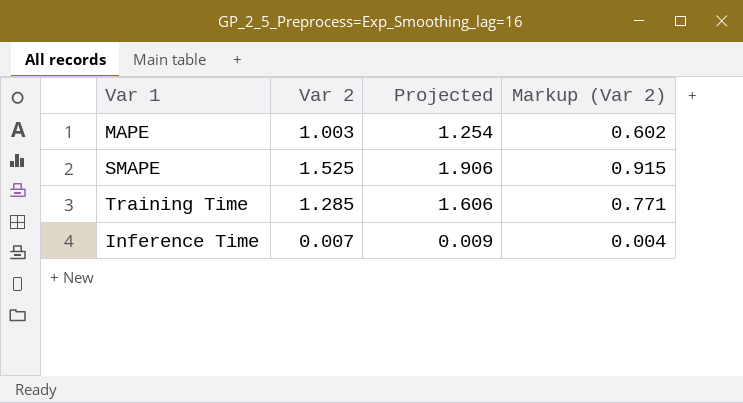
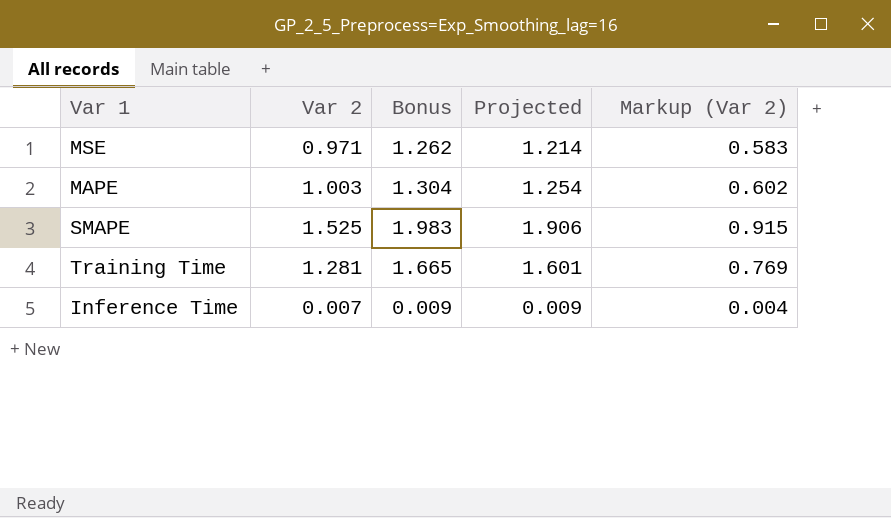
column Bonus | formula: none -> [Var 2] * 1.3
row MSE: none -> 0.971 | 1.262 | 1.214 | 0.583
Training Time | Var 2: 1.285 -> 1.281
Training Time | Projected: 1.606 -> 1.601
Training Time | Markup (Var 2): 0.771 -> 0.769

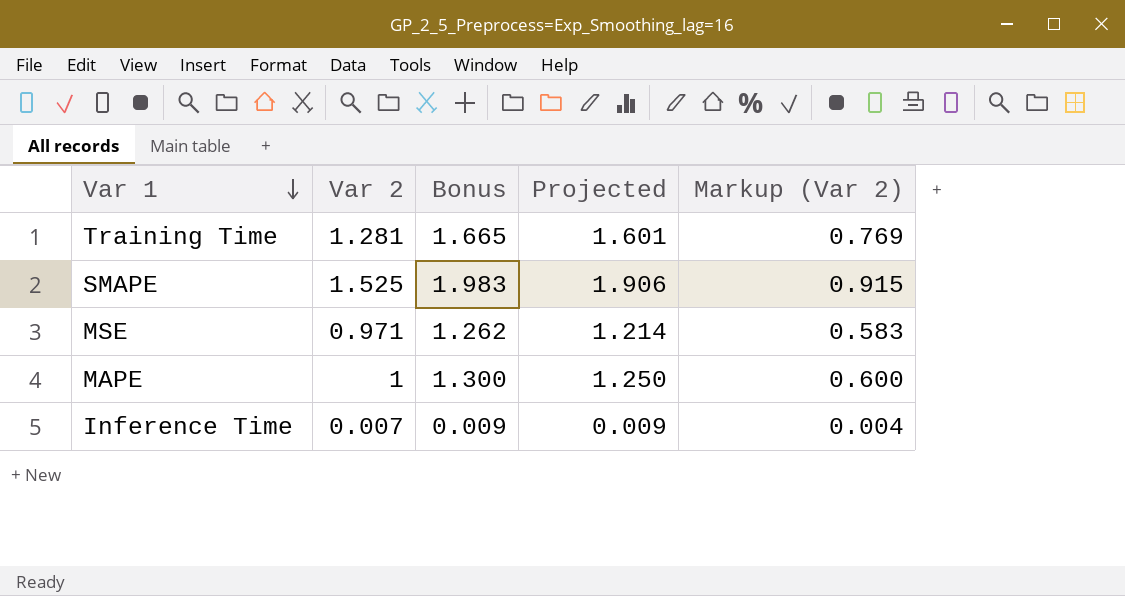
row order: none -> Var 1 descending
MAPE | Var 2: 1.003 -> 1
MAPE | Bonus: 1.304 -> 1.300
MAPE | Projected: 1.254 -> 1.250
MAPE | Markup (Var 2): 0.602 -> 0.600

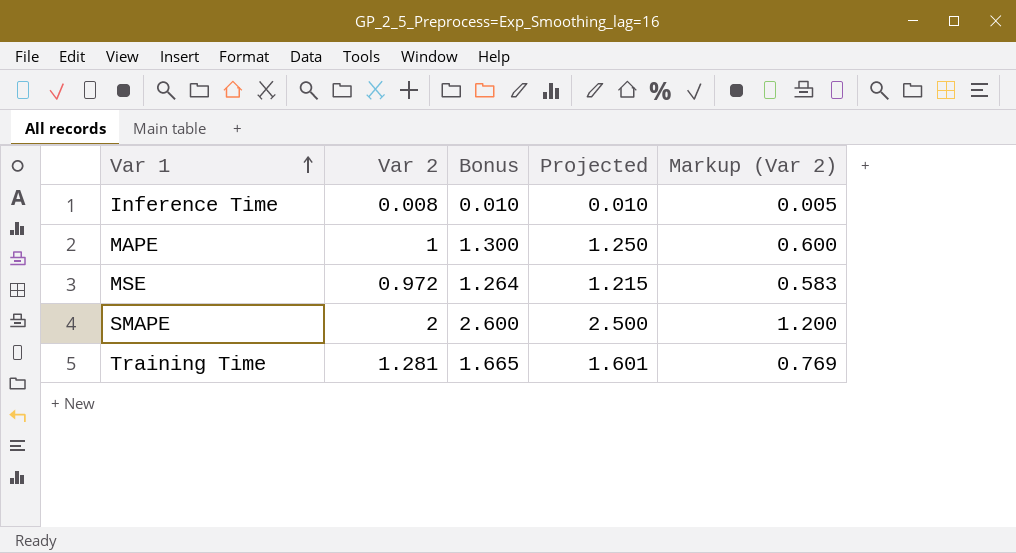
row order: Var 1 descending -> Var 1 ascending
Inference Time | Var 2: 0.007 -> 0.008
Inference Time | Bonus: 0.009 -> 0.010
Inference Time | Projected: 0.009 -> 0.010
Inference Time | Markup (Var 2): 0.004 -> 0.005
MSE | Var 2: 0.971 -> 0.972
MSE | Bonus: 1.262 -> 1.264
MSE | Projected: 1.214 -> 1.215
SMAPE | Var 2: 1.525 -> 2
SMAPE | Bonus: 1.983 -> 2.600
SMAPE | Projected: 1.906 -> 2.500
SMAPE | Markup (Var 2): 0.915 -> 1.200

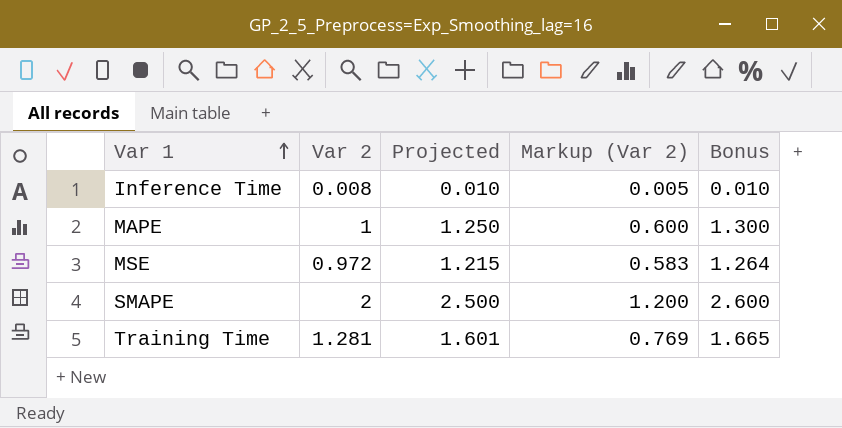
column Bonus | position: 3 -> 5

